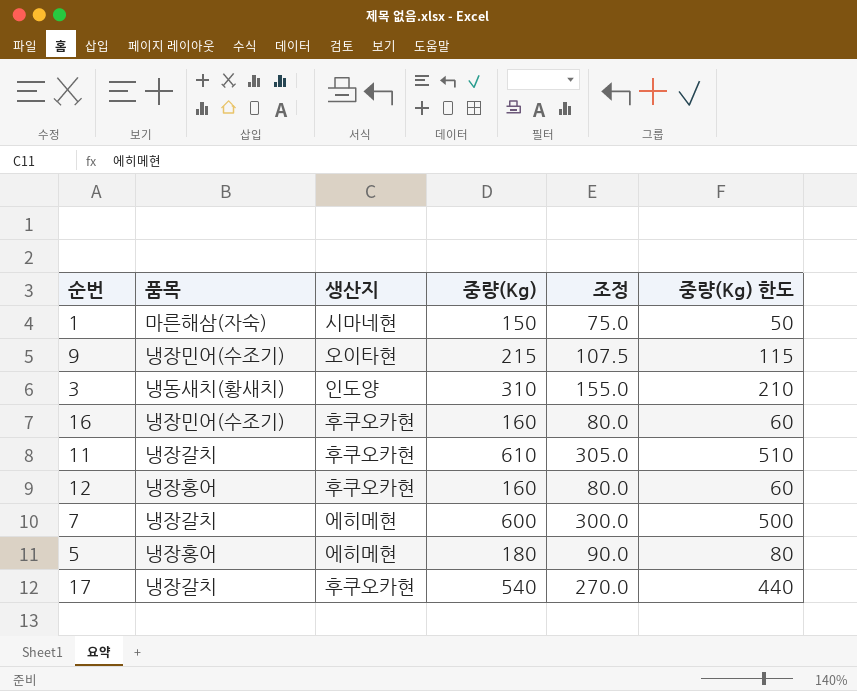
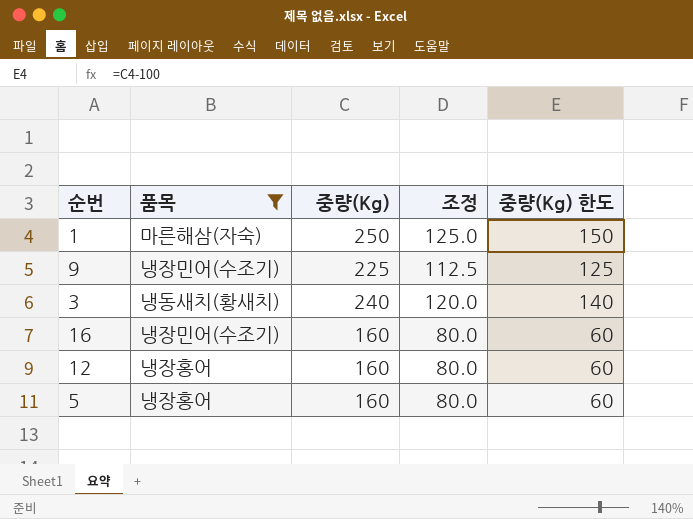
filter: none -> 품목 != 냉장갈치
column 생산지 | position: 3 -> none
1 | 중량(Kg): 150 -> 250
1 | 조정: 75.0 -> 125.0
1 | 중량(Kg) 한도: 50 -> 150
9 | 중량(Kg): 215 -> 225
9 | 조정: 107.5 -> 112.5
9 | 중량(Kg) 한도: 115 -> 125
3 | 중량(Kg): 310 -> 240
3 | 조정: 155.0 -> 120.0
3 | 중량(Kg) 한도: 210 -> 140
5 | 중량(Kg): 180 -> 160
5 | 조정: 90.0 -> 80.0
5 | 중량(Kg) 한도: 80 -> 60

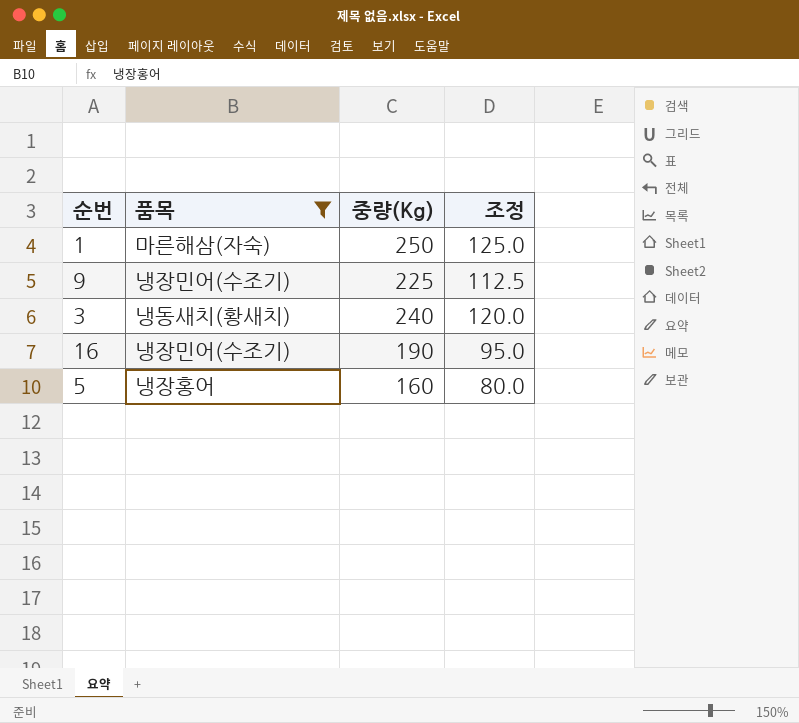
column 중량(Kg) 한도 | formula: [중량(Kg)] - 100 -> none
row 12: 냉장홍어 | 160 | 80.0 | 60 -> none
16 | 중량(Kg): 160 -> 190
16 | 조정: 80.0 -> 95.0

